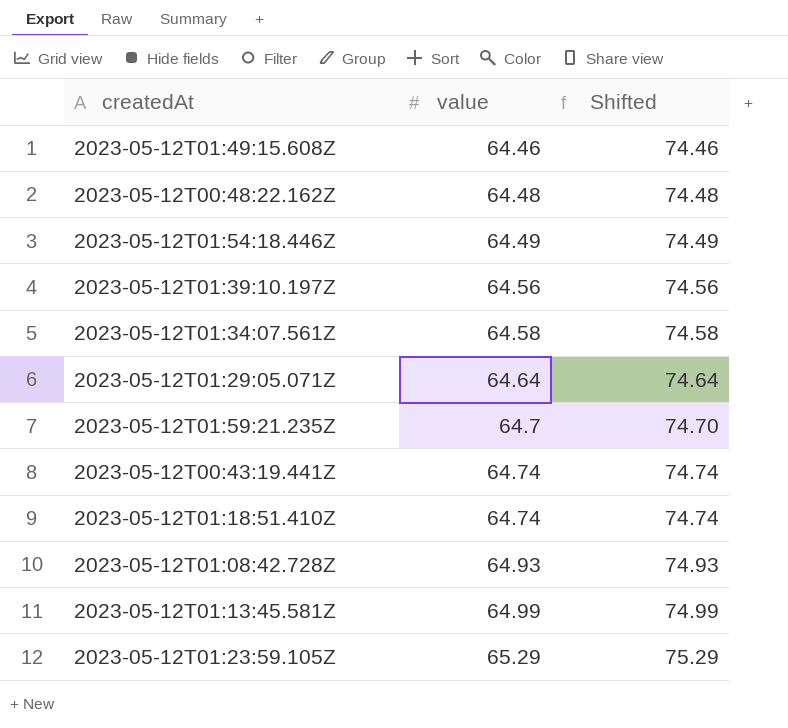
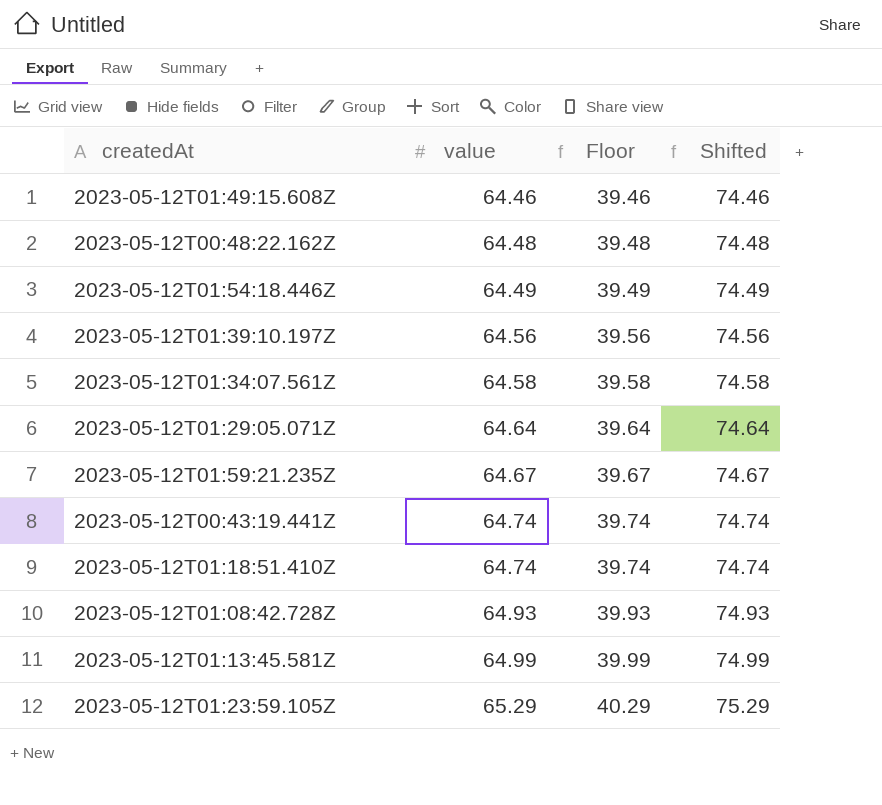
column Floor | formula: none -> [value] - 25
2023-05-12T01:59:21.235Z | value: 64.7 -> 64.67
2023-05-12T01:59:21.235Z | Shifted: 74.70 -> 74.67

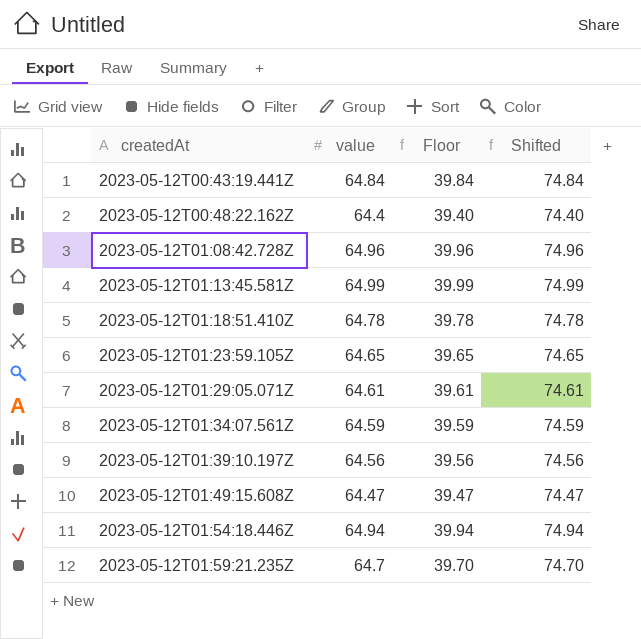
row order: value ascending -> createdAt ascending
2023-05-12T00:43:19.441Z | value: 64.74 -> 64.84
2023-05-12T00:43:19.441Z | Floor: 39.74 -> 39.84
2023-05-12T00:43:19.441Z | Shifted: 74.74 -> 74.84
2023-05-12T00:48:22.162Z | value: 64.48 -> 64.4
2023-05-12T00:48:22.162Z | Floor: 39.48 -> 39.40
2023-05-12T00:48:22.162Z | Shifted: 74.48 -> 74.40
2023-05-12T01:08:42.728Z | value: 64.93 -> 64.96
2023-05-12T01:08:42.728Z | Floor: 39.93 -> 39.96
2023-05-12T01:08:42.728Z | Shifted: 74.93 -> 74.96
2023-05-12T01:18:51.410Z | value: 64.74 -> 64.78
2023-05-12T01:18:51.410Z | Floor: 39.74 -> 39.78
2023-05-12T01:18:51.410Z | Shifted: 74.74 -> 74.78
2023-05-12T01:23:59.105Z | value: 65.29 -> 64.65
2023-05-12T01:23:59.105Z | Floor: 40.29 -> 39.65
2023-05-12T01:23:59.105Z | Shifted: 75.29 -> 74.65
2023-05-12T01:29:05.071Z | value: 64.64 -> 64.61
2023-05-12T01:29:05.071Z | Floor: 39.64 -> 39.61
2023-05-12T01:29:05.071Z | Shifted: 74.64 -> 74.61
2023-05-12T01:34:07.561Z | value: 64.58 -> 64.59
2023-05-12T01:34:07.561Z | Floor: 39.58 -> 39.59
2023-05-12T01:34:07.561Z | Shifted: 74.58 -> 74.59
2023-05-12T01:49:15.608Z | value: 64.46 -> 64.47
2023-05-12T01:49:15.608Z | Floor: 39.46 -> 39.47
2023-05-12T01:49:15.608Z | Shifted: 74.46 -> 74.47
2023-05-12T01:54:18.446Z | value: 64.49 -> 64.94
2023-05-12T01:54:18.446Z | Floor: 39.49 -> 39.94
2023-05-12T01:54:18.446Z | Shifted: 74.49 -> 74.94
2023-05-12T01:59:21.235Z | value: 64.67 -> 64.7
2023-05-12T01:59:21.235Z | Floor: 39.67 -> 39.70
2023-05-12T01:59:21.235Z | Shifted: 74.67 -> 74.70

